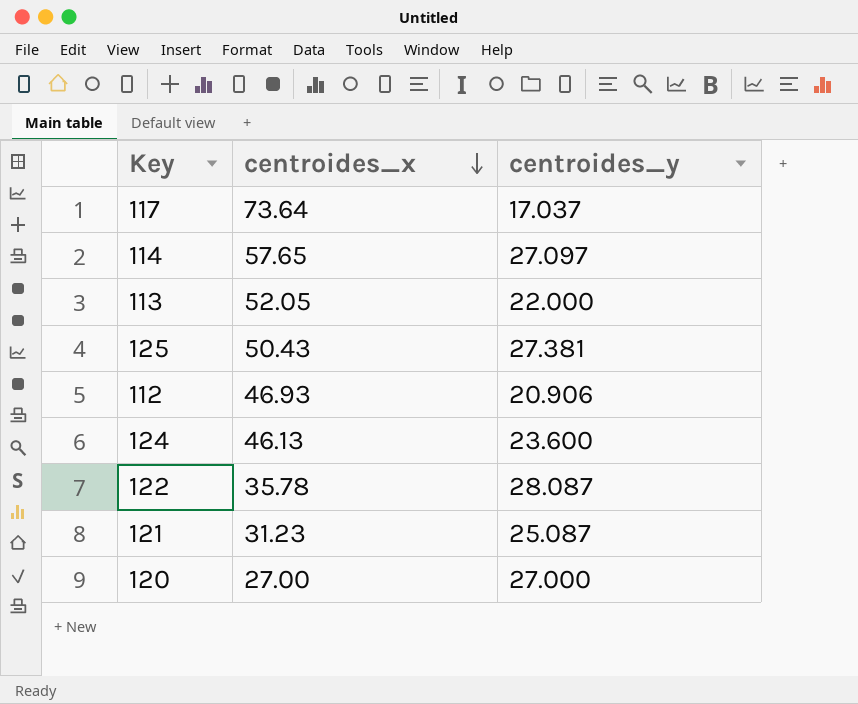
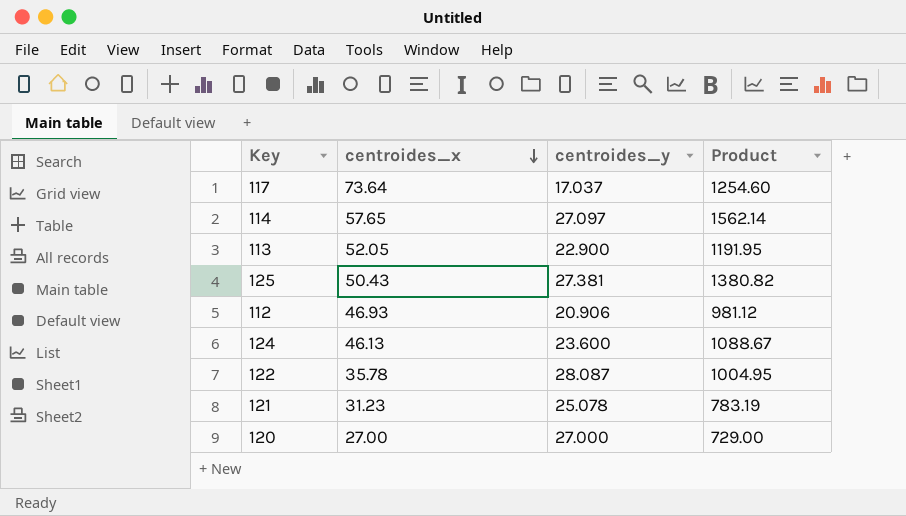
column Product | formula: none -> [centroides_x] * [centroides_y]
113 | centroides_y: 22.000 -> 22.900
121 | centroides_y: 25.087 -> 25.078

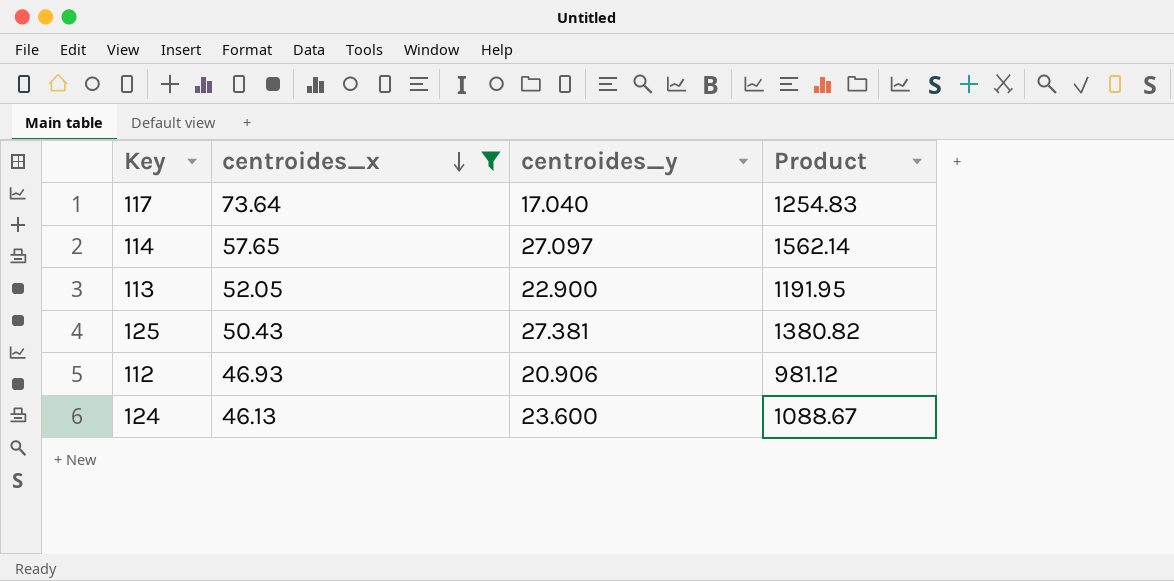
filter: none -> centroides_x >= 46.13
117 | centroides_y: 17.037 -> 17.040
117 | Product: 1254.60 -> 1254.83

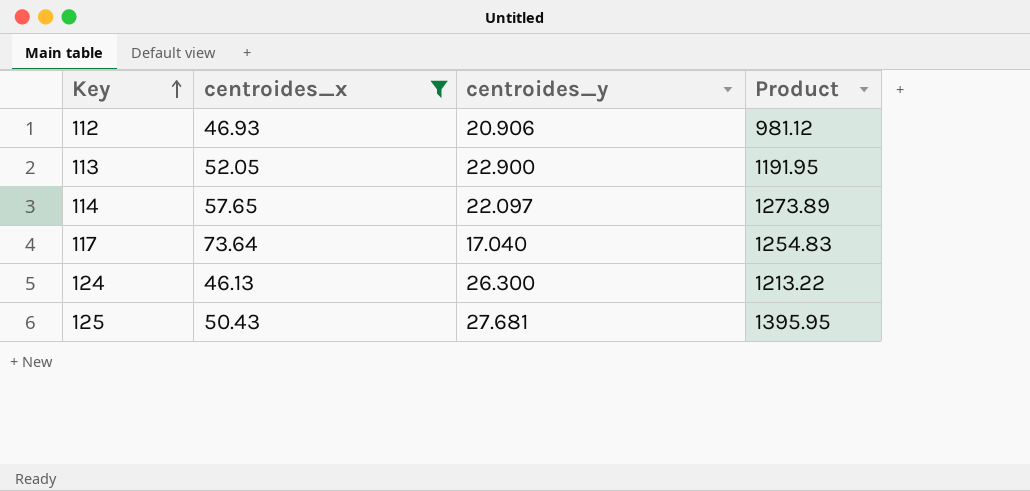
row order: centroides_x descending -> Key ascending
114 | centroides_y: 27.097 -> 22.097
114 | Product: 1562.14 -> 1273.89
124 | centroides_y: 23.600 -> 26.300
124 | Product: 1088.67 -> 1213.22
125 | centroides_y: 27.381 -> 27.681
125 | Product: 1380.82 -> 1395.95

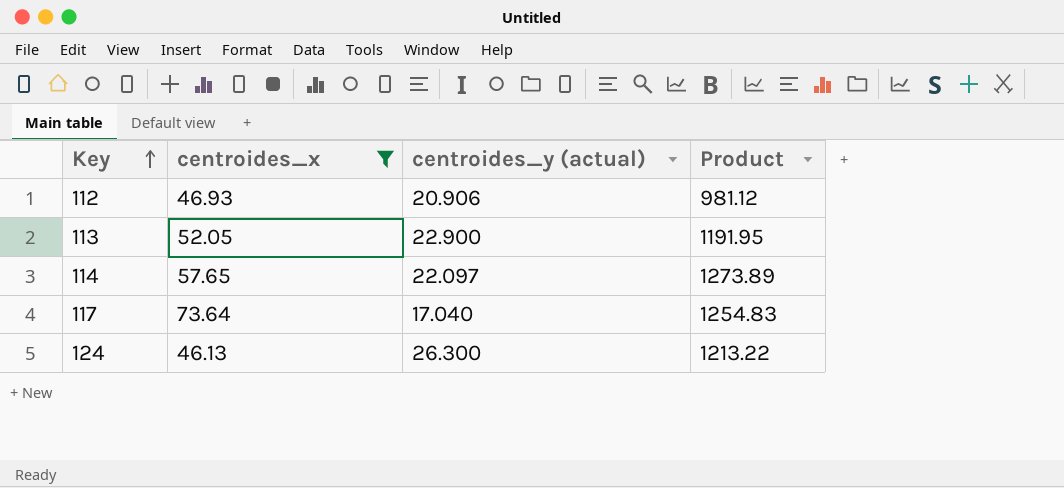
column name: centroides_y -> centroides_y (actual)
row 125: 50.43 | 27.681 | 1395.95 -> none

